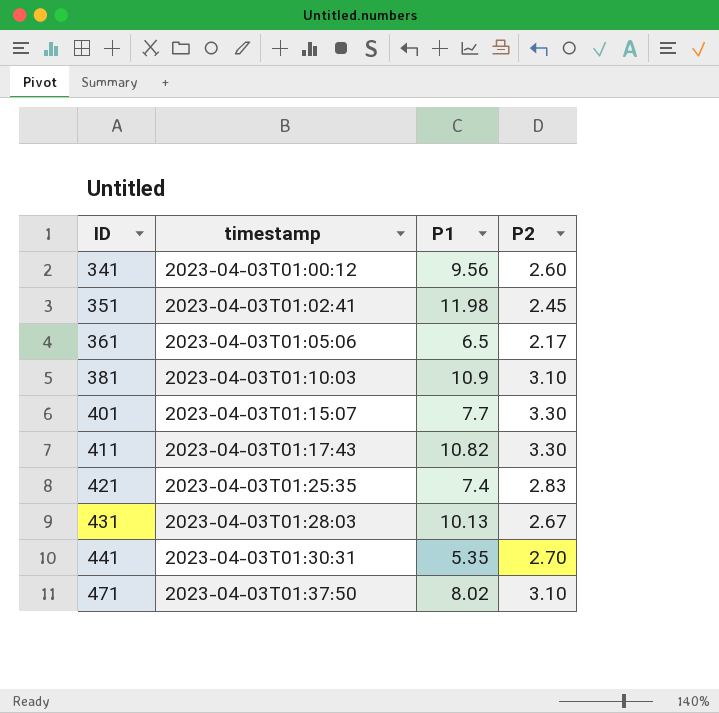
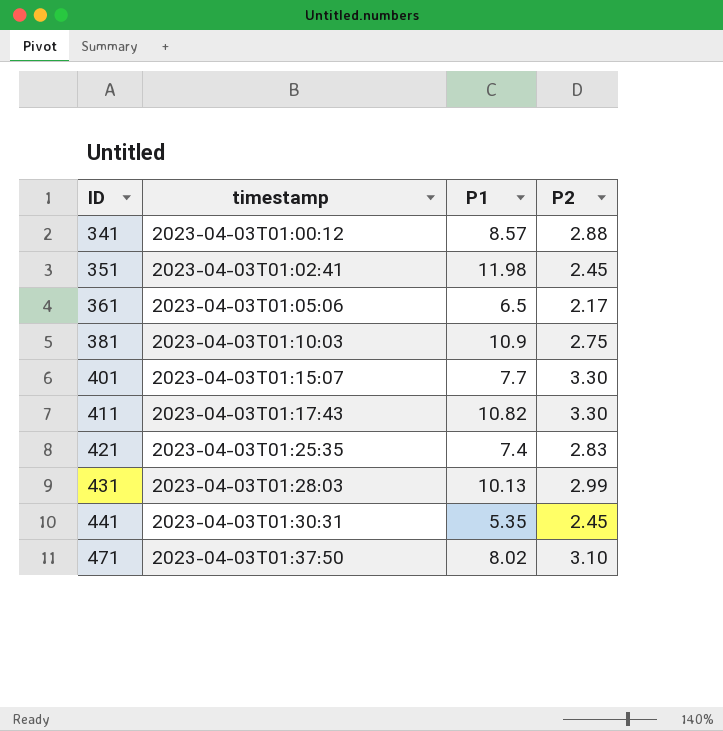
341 | P1: 9.56 -> 8.57
341 | P2: 2.60 -> 2.88
381 | P2: 3.10 -> 2.75
431 | P2: 2.67 -> 2.99
441 | P2: 2.70 -> 2.45

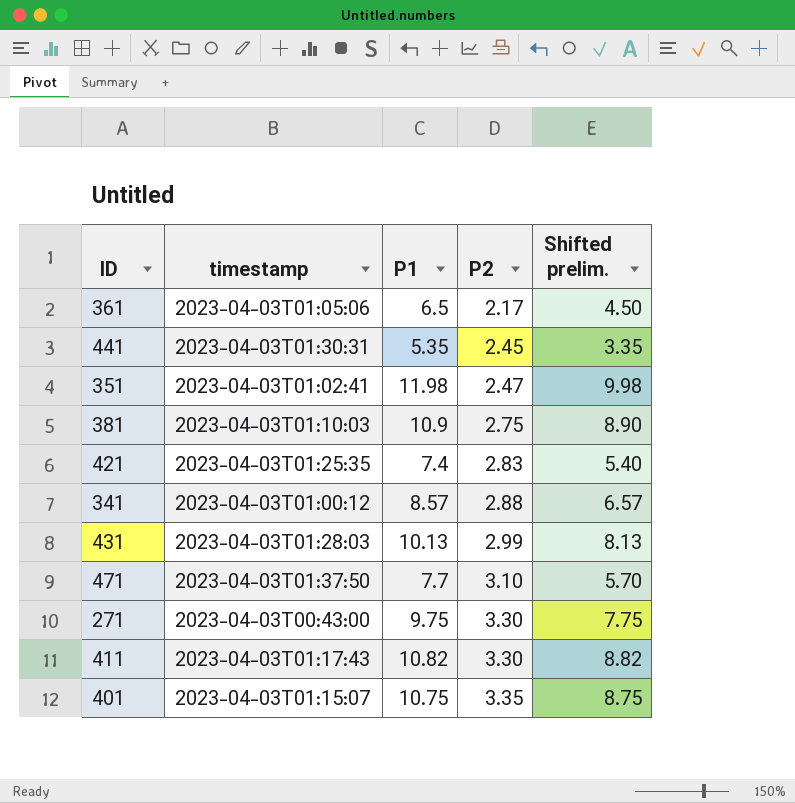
row order: ID ascending -> P2 ascending
column Shifted prelim. | formula: none -> [P1] - 2
351 | P2: 2.45 -> 2.47
471 | P1: 8.02 -> 7.7
row 271: none -> 2023-04-03T00:43:00 | 9.75 | 3.30 | 7.75
401 | P1: 7.7 -> 10.75
401 | P2: 3.30 -> 3.35

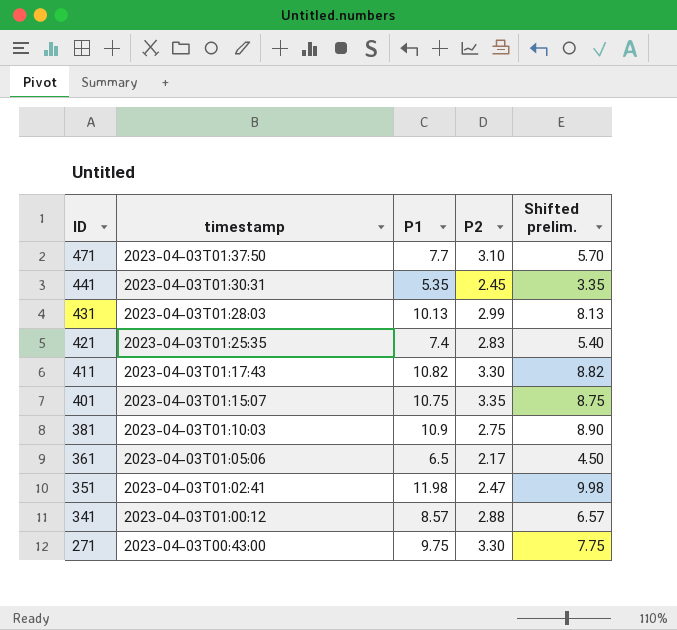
row order: P2 ascending -> ID descending

